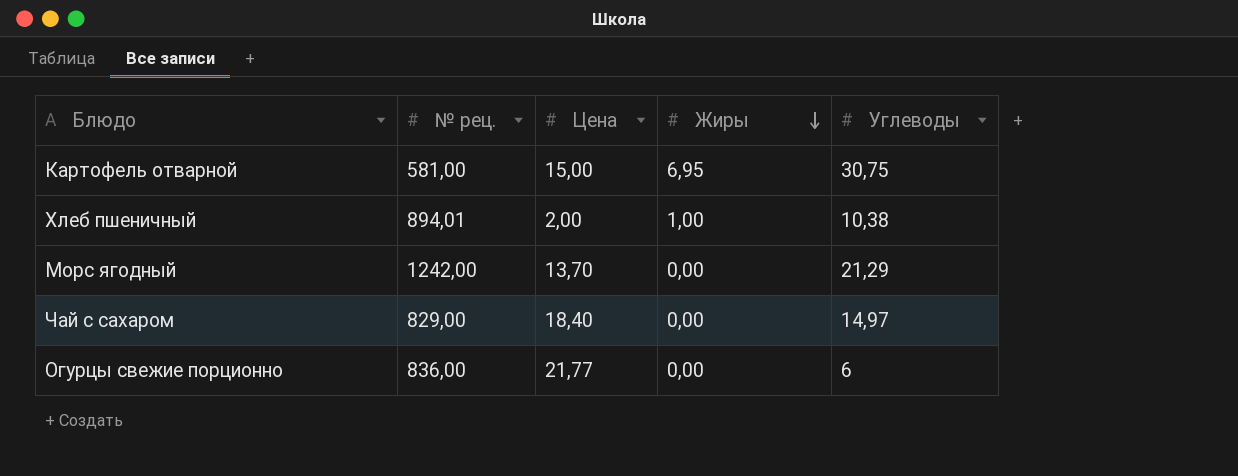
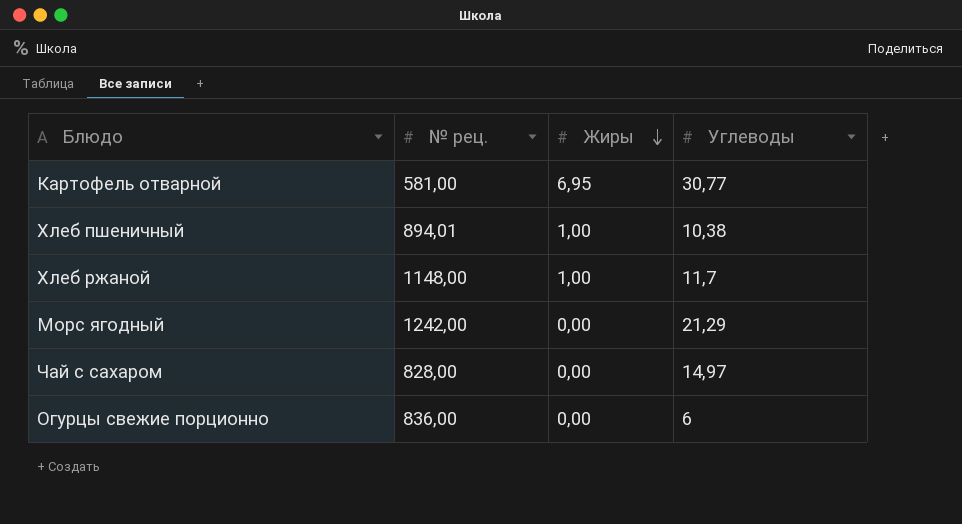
column Цена | position: 3 -> none
Картофель отварной | Углеводы: 30,75 -> 30,77
row Хлеб ржаной: none -> 1148,00 | 1,00 | 11,7
Чай с сахаром | № рец.: 829,00 -> 828,00

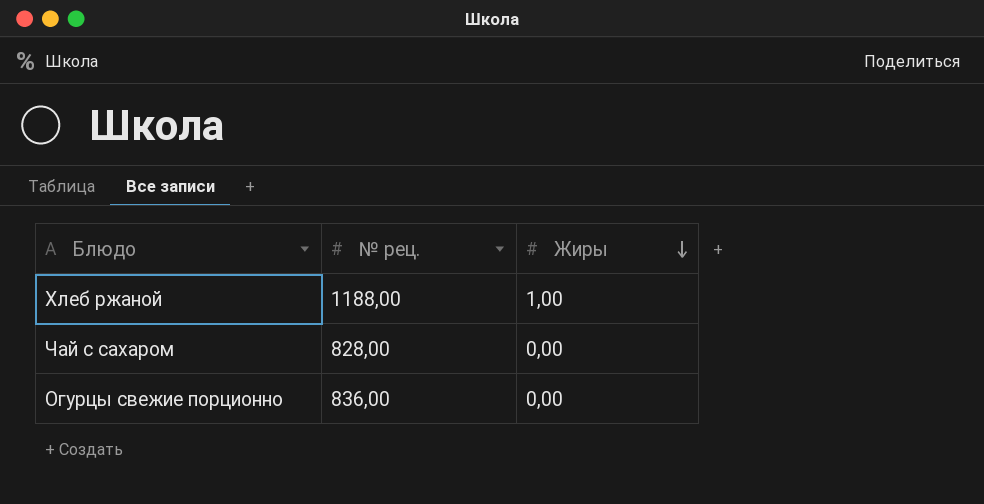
column Углеводы | position: 4 -> none
row Картофель отварной: 581,00 | 6,95 | 30,77 -> none
row Хлеб пшеничный: 894,01 | 1,00 | 10,38 -> none
row Морс ягодный: 1242,00 | 0,00 | 21,29 -> none
Хлеб ржаной | № рец.: 1148,00 -> 1188,00

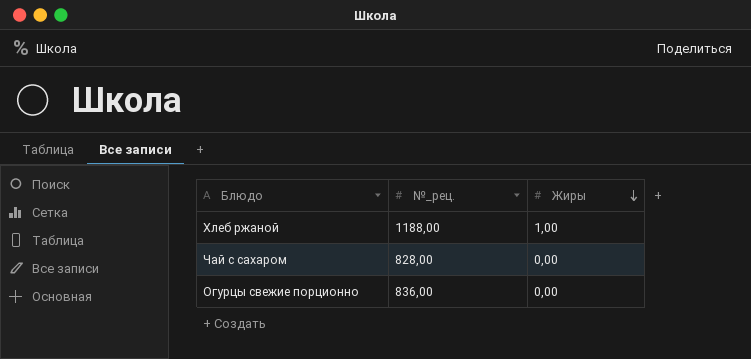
column name: № рец. -> №_рец.

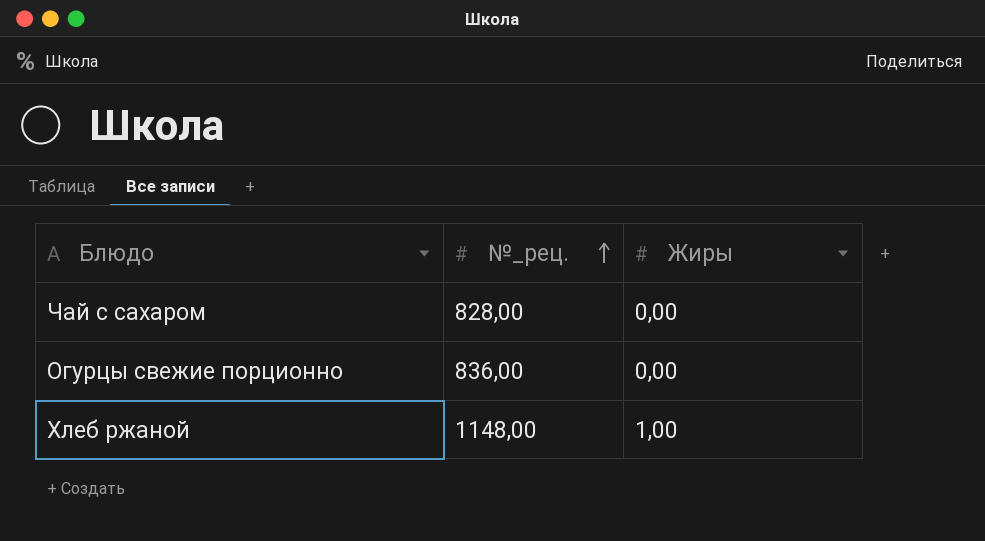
row order: Жиры descending -> №_рец. ascending
Хлеб ржаной | №_рец.: 1188,00 -> 1148,00

